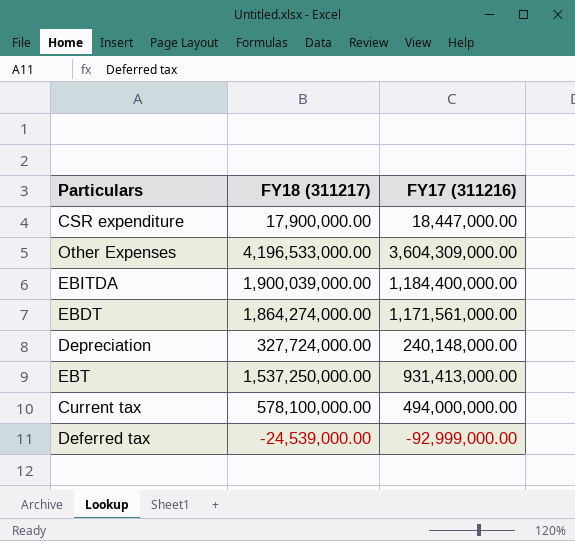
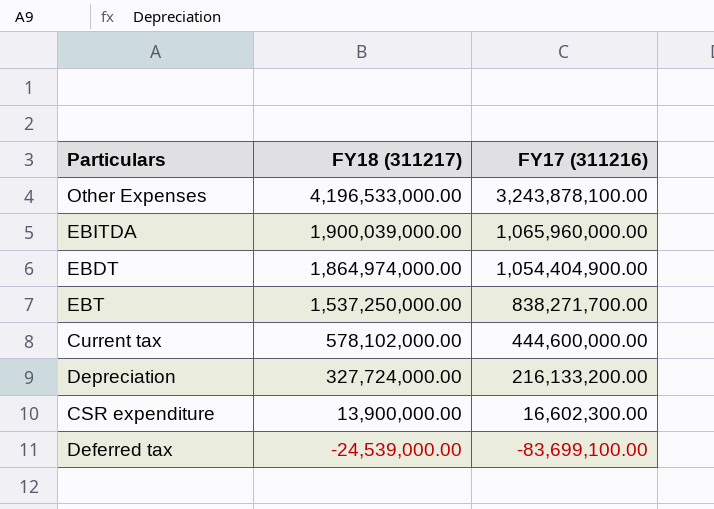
row order: none -> FY18 (311217) descending
Other Expenses | FY17 (311216): 3,604,309,000.00 -> 3,243,878,100.00
EBITDA | FY17 (311216): 1,184,400,000.00 -> 1,065,960,000.00
EBDT | FY18 (311217): 1,864,274,000.00 -> 1,864,974,000.00
EBDT | FY17 (311216): 1,171,561,000.00 -> 1,054,404,900.00
EBT | FY17 (311216): 931,413,000.00 -> 838,271,700.00
Current tax | FY18 (311217): 578,100,000.00 -> 578,102,000.00
Current tax | FY17 (311216): 494,000,000.00 -> 444,600,000.00
Depreciation | FY17 (311216): 240,148,000.00 -> 216,133,200.00
CSR expenditure | FY18 (311217): 17,900,000.00 -> 13,900,000.00
CSR expenditure | FY17 (311216): 18,447,000.00 -> 16,602,300.00
Deferred tax | FY17 (311216): -92,999,000.00 -> -83,699,100.00

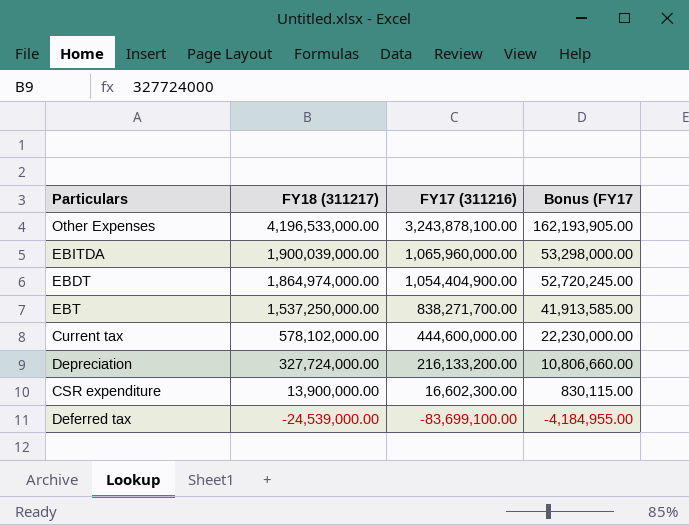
column Bonus (FY17 | formula: none -> [FY17 (311216)] * 0.05

